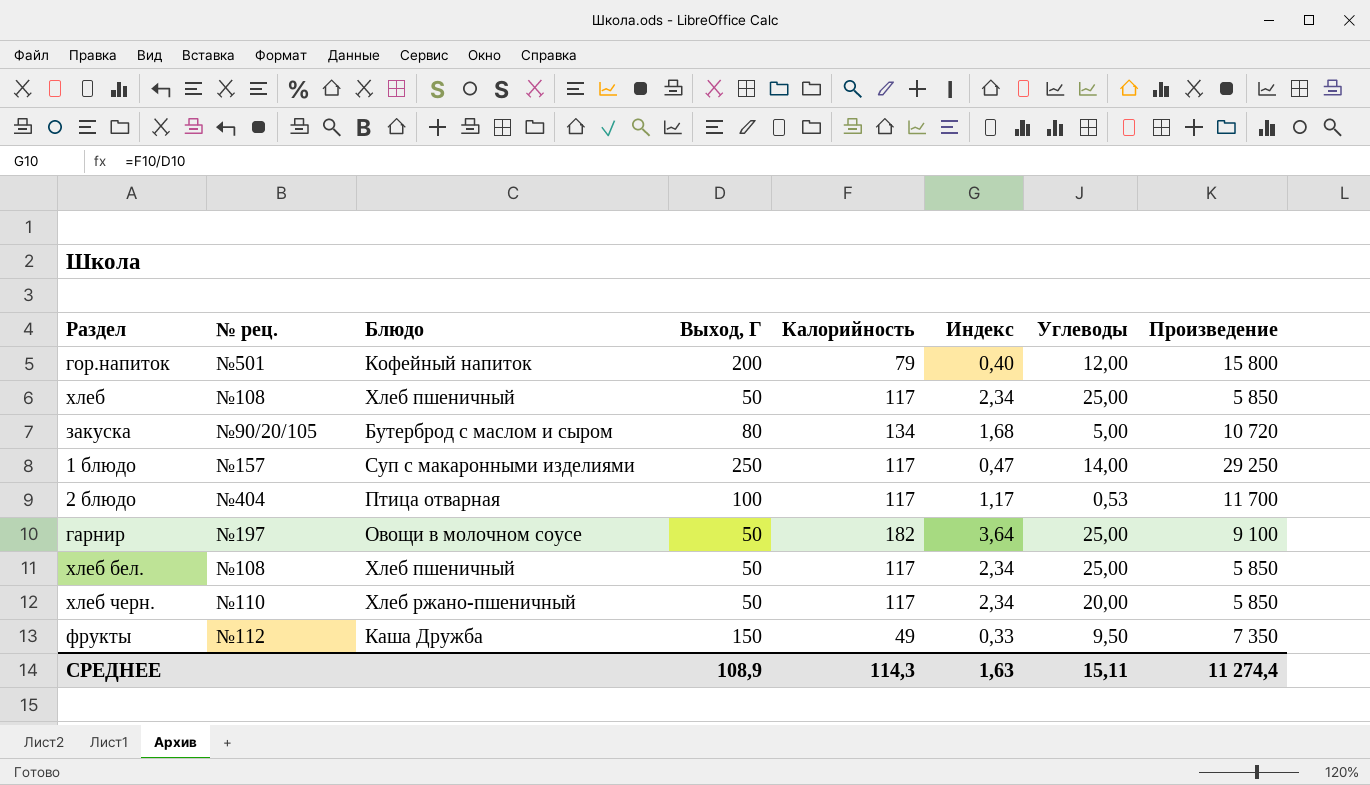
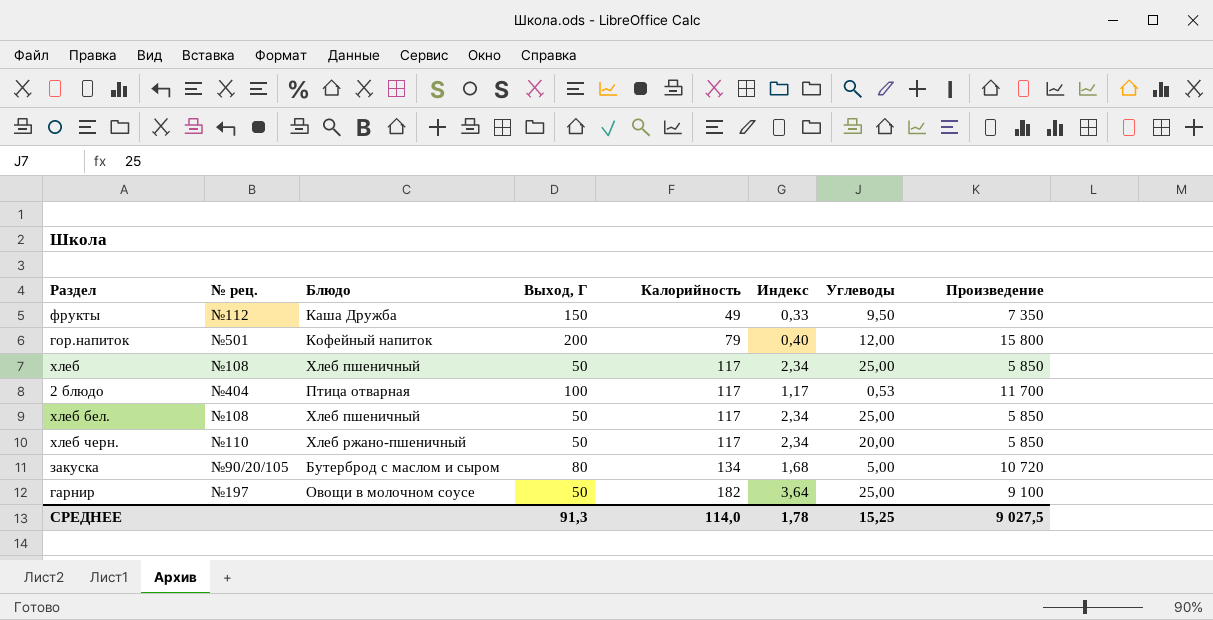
row order: none -> Калорийность ascending
row 1 блюдо: №157 | Суп с макаронными изделиями | 250 | 117 | 0,47 | 14,00 | 29 250 -> none
СРЕДНЕЕ | Выход, Г: 108,9 -> 91,3
СРЕДНЕЕ | Калорийность: 114,3 -> 114,0
СРЕДНЕЕ | Индекс: 1,63 -> 1,78
СРЕДНЕЕ | Углеводы: 15,11 -> 15,25
СРЕДНЕЕ | Произведение: 11 274,4 -> 9 027,5

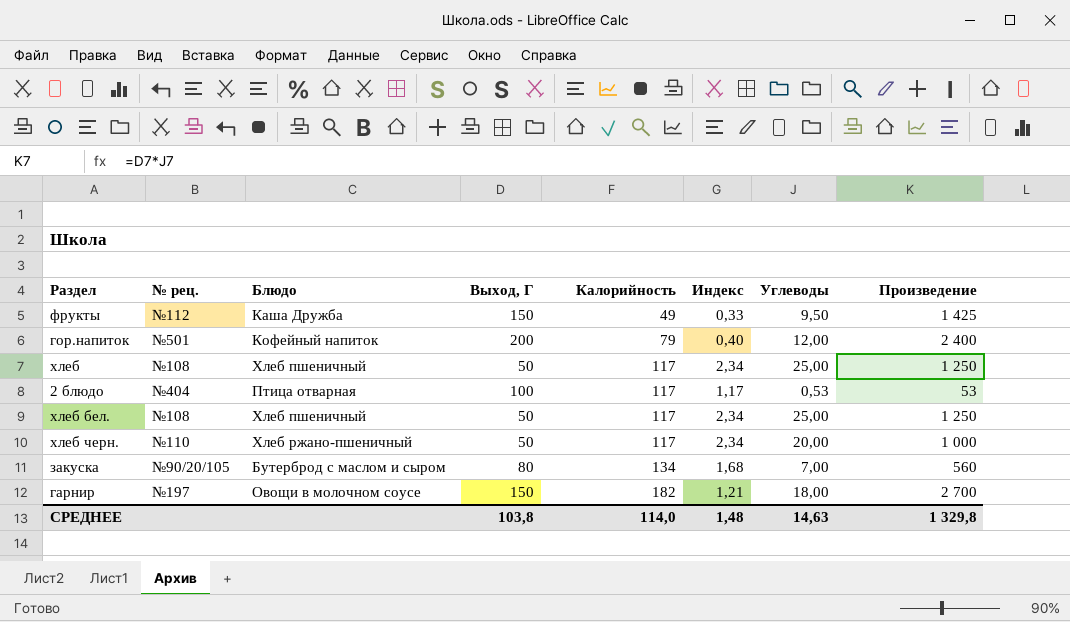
column Произведение | formula: [Выход, Г] * [Калорийность] -> [Выход, Г] * [Углеводы]
закуска | Углеводы: 5,00 -> 7,00
гарнир | Выход, Г: 50 -> 150
гарнир | Индекс: 3,64 -> 1,21
гарнир | Углеводы: 25,00 -> 18,00
СРЕДНЕЕ | Выход, Г: 91,3 -> 103,8
СРЕДНЕЕ | Индекс: 1,78 -> 1,48
СРЕДНЕЕ | Углеводы: 15,25 -> 14,63
СРЕДНЕЕ | Произведение: 9 027,5 -> 1 329,8

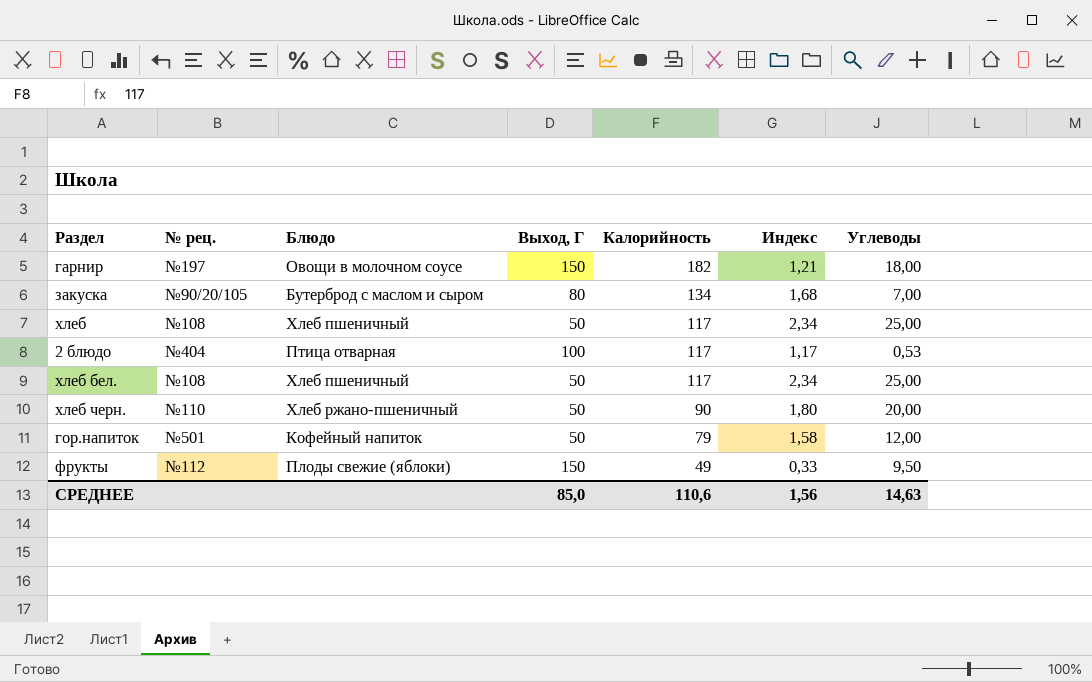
row order: Калорийность ascending -> Калорийность descending
column Произведение | formula: [Выход, Г] * [Углеводы] -> none
хлеб черн. | Калорийность: 117 -> 90
хлеб черн. | Индекс: 2,34 -> 1,80
гор.напиток | Выход, Г: 200 -> 50
гор.напиток | Индекс: 0,40 -> 1,58
фрукты | Блюдо: Каша Дружба -> Плоды свежие (яблоки)
СРЕДНЕЕ | Выход, Г: 103,8 -> 85,0
СРЕДНЕЕ | Калорийность: 114,0 -> 110,6
СРЕДНЕЕ | Индекс: 1,48 -> 1,56

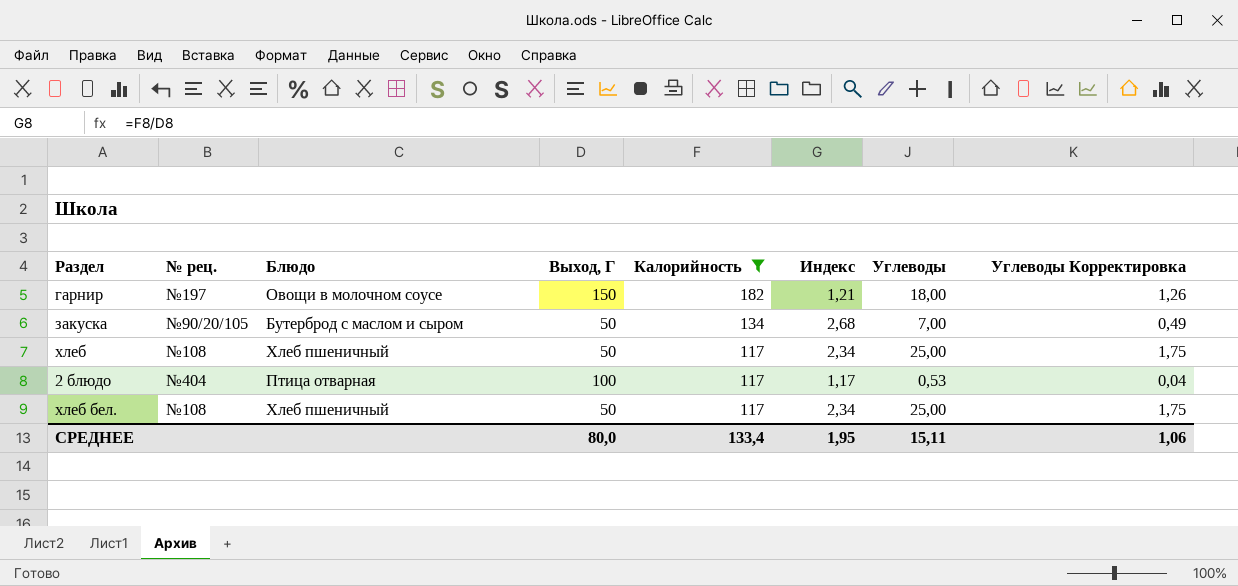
filter: none -> Калорийность >= 117
column Углеводы Корректировка | formula: none -> [Углеводы] * 0,07
закуска | Выход, Г: 80 -> 50
закуска | Индекс: 1,68 -> 2,68
СРЕДНЕЕ | Выход, Г: 85,0 -> 80,0
СРЕДНЕЕ | Калорийность: 110,6 -> 133,4
СРЕДНЕЕ | Индекс: 1,56 -> 1,95
СРЕДНЕЕ | Углеводы: 14,63 -> 15,11

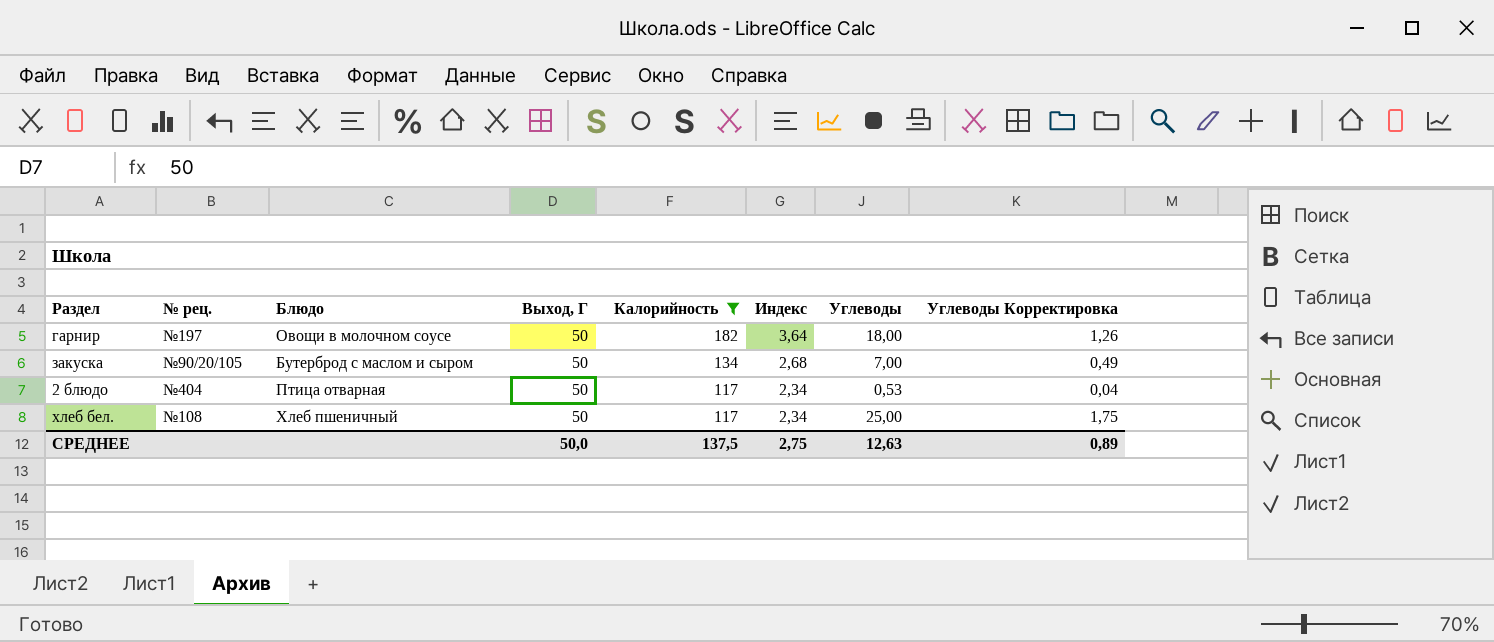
row хлеб: №108 | Хлеб пшеничный | 50 | 117 | 2,34 | 25,00 | 1,75 -> none
гарнир | Выход, Г: 150 -> 50
гарнир | Индекс: 1,21 -> 3,64
2 блюдо | Выход, Г: 100 -> 50
2 блюдо | Индекс: 1,17 -> 2,34
СРЕДНЕЕ | Выход, Г: 80,0 -> 50,0
СРЕДНЕЕ | Калорийность: 133,4 -> 137,5
СРЕДНЕЕ | Индекс: 1,95 -> 2,75
СРЕДНЕЕ | Углеводы: 15,11 -> 12,63
СРЕДНЕЕ | Углеводы Корректировка: 1,06 -> 0,89

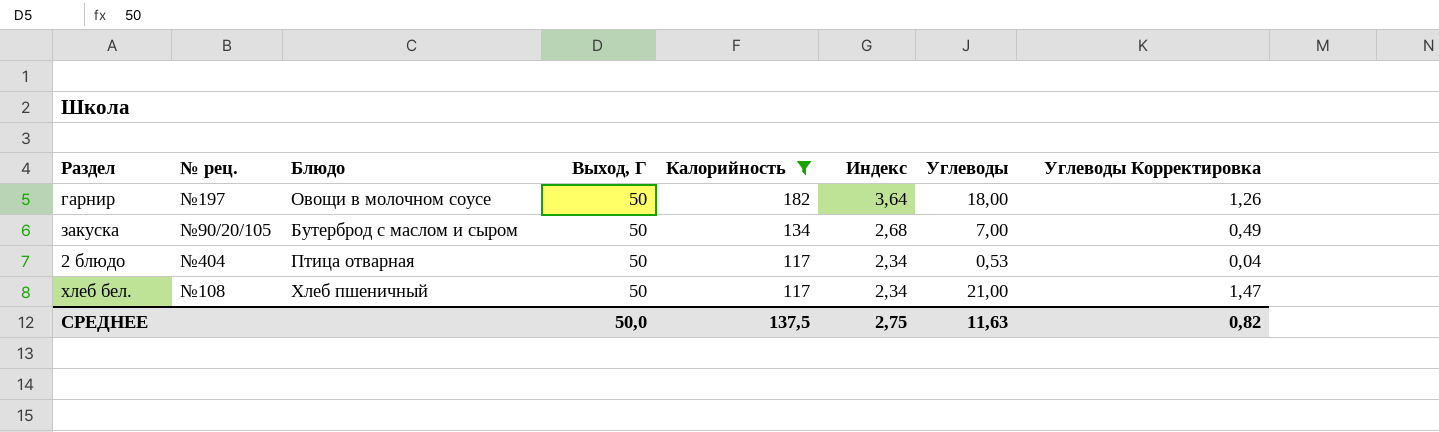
хлеб бел. | Углеводы: 25,00 -> 21,00
хлеб бел. | Углеводы Корректировка: 1,75 -> 1,47
СРЕДНЕЕ | Углеводы: 12,63 -> 11,63
СРЕДНЕЕ | Углеводы Корректировка: 0,89 -> 0,82

